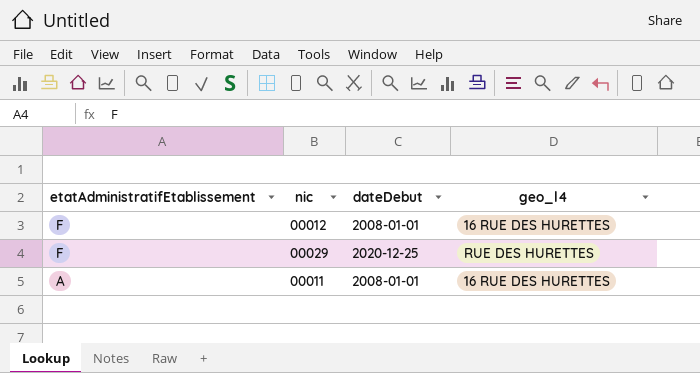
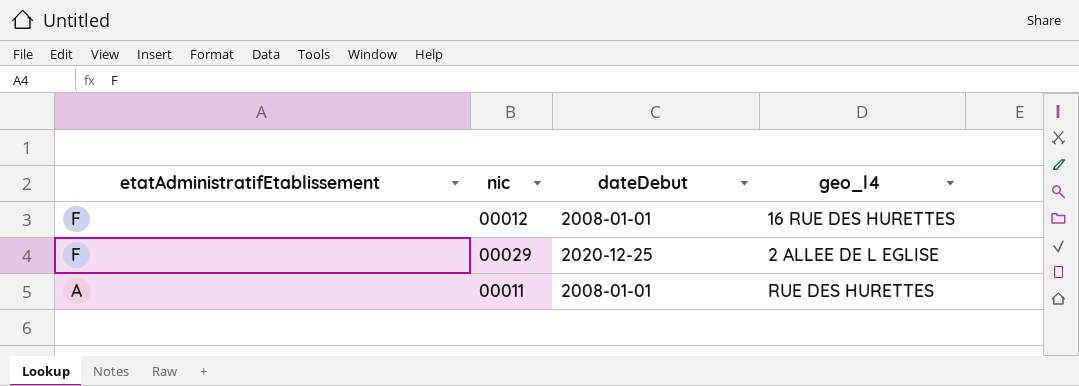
00029 | geo_l4: RUE DES HURETTES -> 2 ALLEE DE L EGLISE
00011 | geo_l4: 16 RUE DES HURETTES -> RUE DES HURETTES

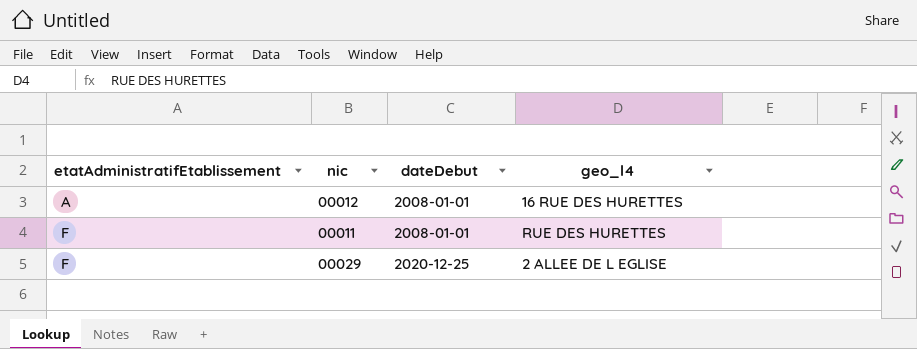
row order: etatAdministratifEtablissement descending -> etatAdministratifEtablissement ascending
00012 | etatAdministratifEtablissement: F -> A
00011 | etatAdministratifEtablissement: A -> F

